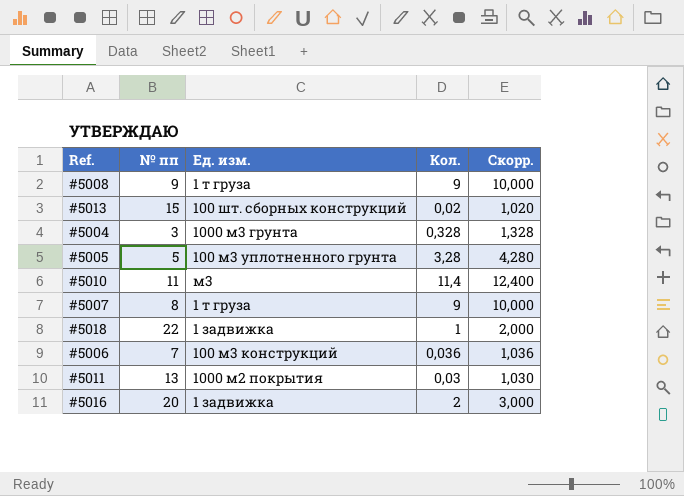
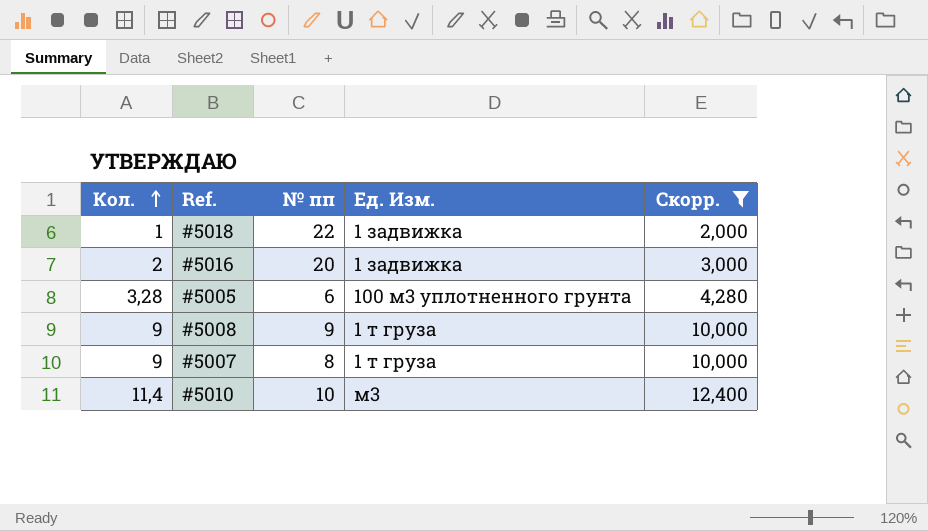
filter: none -> Скорр. >= 2,000
row order: none -> Кол. ascending
column Кол. | position: 4 -> 1
column name: Ед. изм. -> Ед. Изм.
#5005 | № пп: 5 -> 6
#5010 | № пп: 11 -> 10

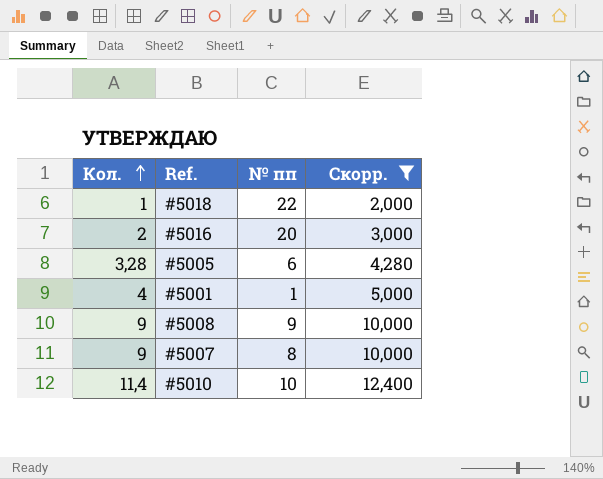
column Ед. Изм. | position: 4 -> none
row #5001: none -> 4 | 1 | 5,000

